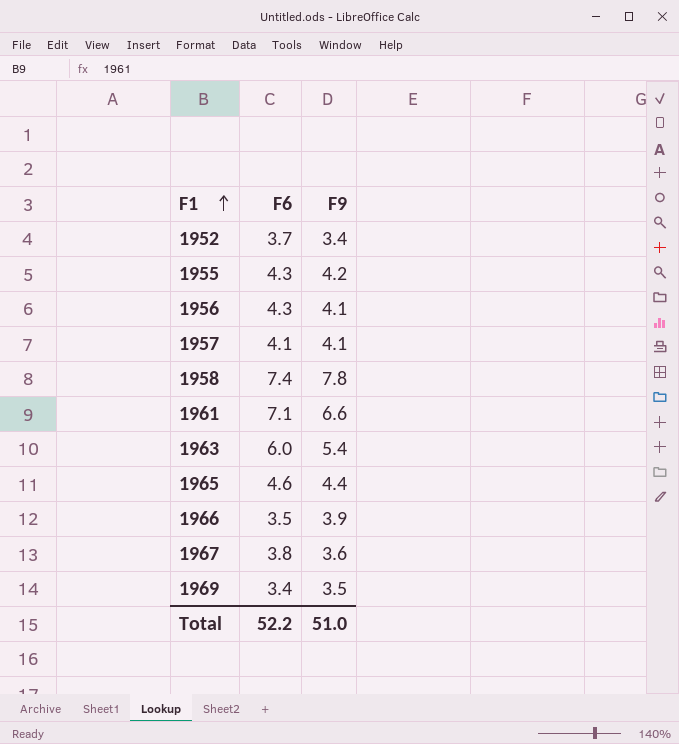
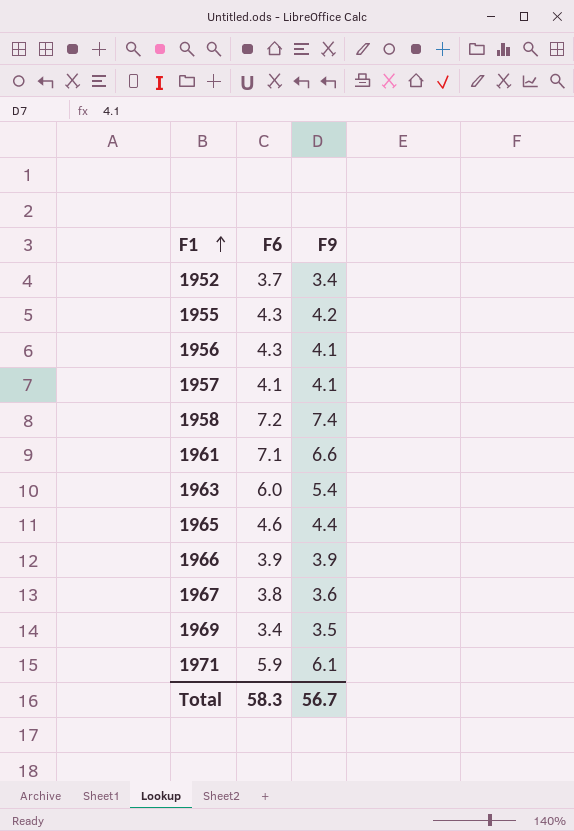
1958 | F6: 7.4 -> 7.2
1958 | F9: 7.8 -> 7.4
1966 | F6: 3.5 -> 3.9
row 1971: none -> 5.9 | 6.1
Total | F6: 52.2 -> 58.3
Total | F9: 51.0 -> 56.7

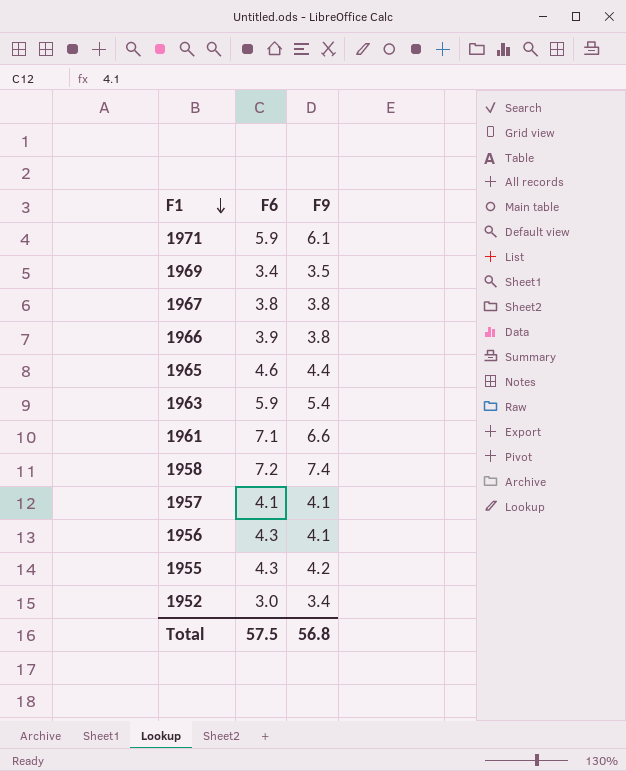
row order: F1 ascending -> F1 descending
1967 | F9: 3.6 -> 3.8
1966 | F9: 3.9 -> 3.8
1963 | F6: 6.0 -> 5.9
1952 | F6: 3.7 -> 3.0
Total | F6: 58.3 -> 57.5
Total | F9: 56.7 -> 56.8

